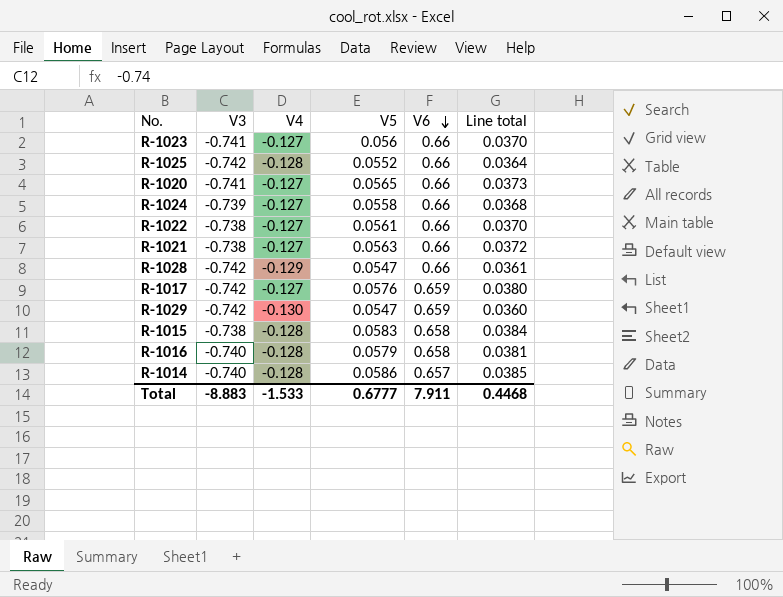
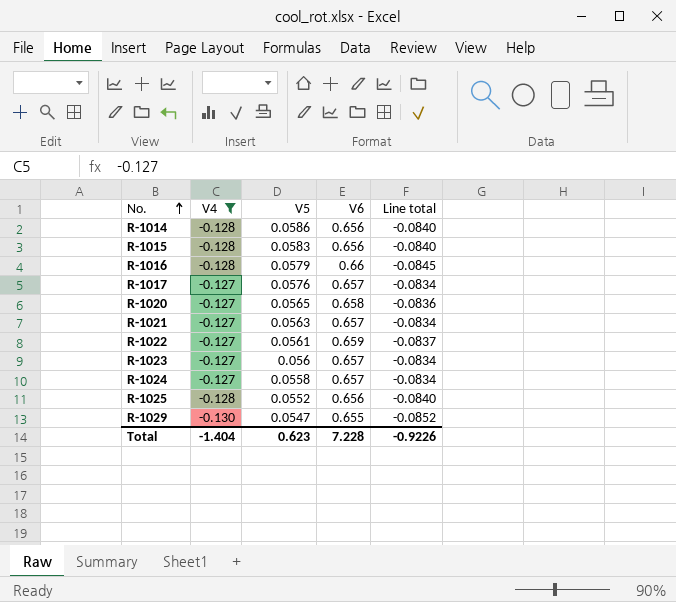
filter: none -> V4 != -0.129
row order: V6 descending -> No. ascending
column V3 | position: 2 -> none
column Line total | formula: [V5] * [V6] -> [V4] * [V6]
R-1014 | V6: 0.657 -> 0.656
R-1015 | V6: 0.658 -> 0.656
R-1016 | V6: 0.658 -> 0.66
R-1017 | V6: 0.659 -> 0.657
R-1020 | V6: 0.66 -> 0.658
R-1021 | V6: 0.66 -> 0.657
R-1022 | V6: 0.66 -> 0.659
R-1023 | V6: 0.66 -> 0.657
R-1024 | V6: 0.66 -> 0.657
R-1025 | V6: 0.66 -> 0.656
R-1029 | V6: 0.659 -> 0.655
Total | V4: -1.533 -> -1.404
Total | V5: 0.6777 -> 0.623
Total | V6: 7.911 -> 7.228
Total | Line total: 0.4468 -> -0.9226

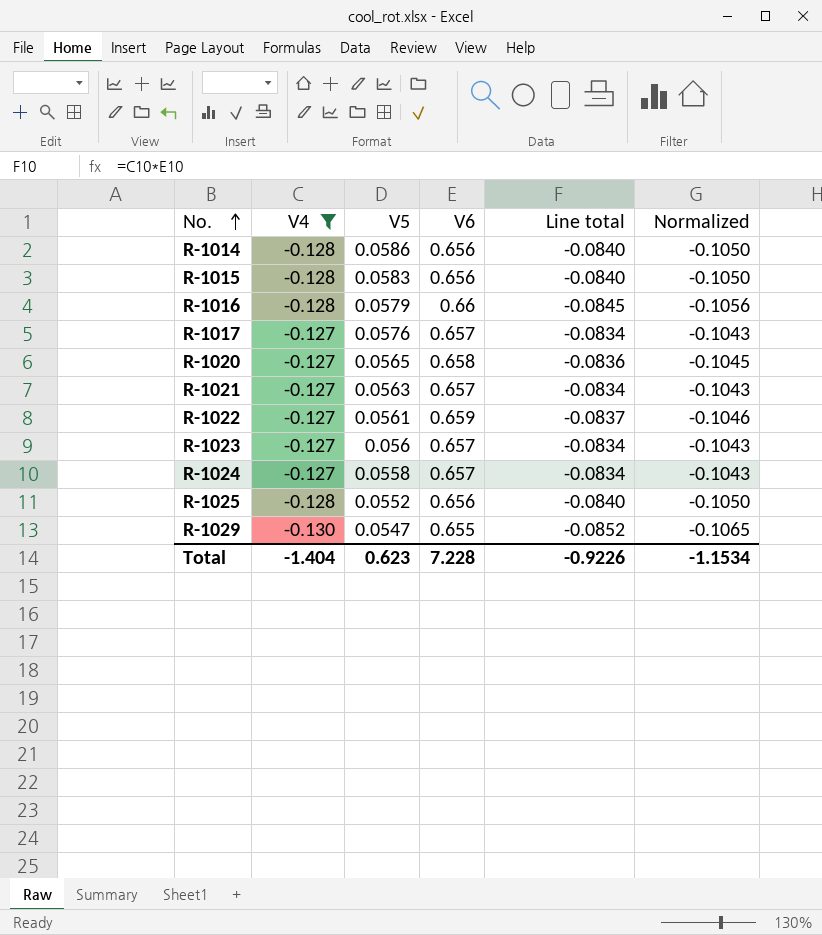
column Normalized | formula: none -> [Line total] * 1.25

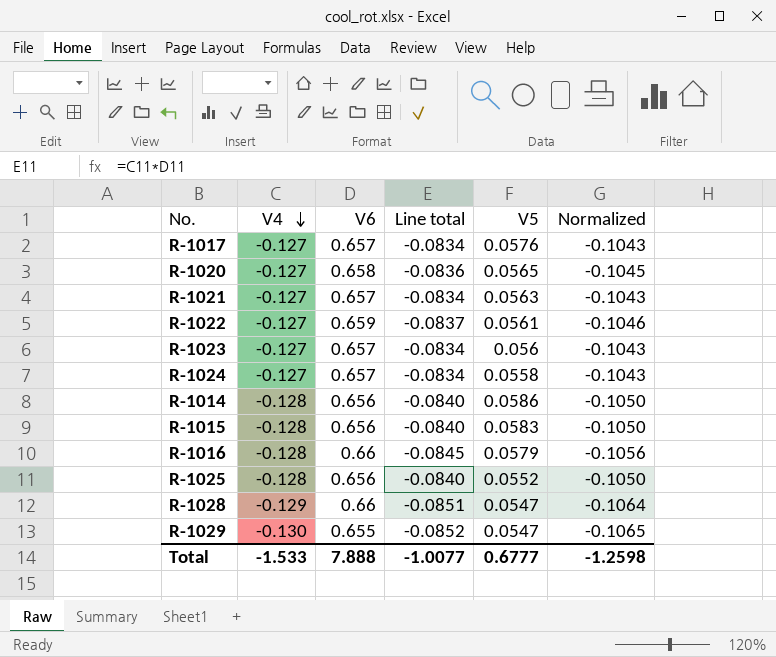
filter: V4 != -0.129 -> none
row order: No. ascending -> V4 descending
column V5 | position: 3 -> 5
Total | V4: -1.404 -> -1.533
Total | V6: 7.228 -> 7.888
Total | Line total: -0.9226 -> -1.0077
Total | V5: 0.623 -> 0.6777
Total | Normalized: -1.1534 -> -1.2598

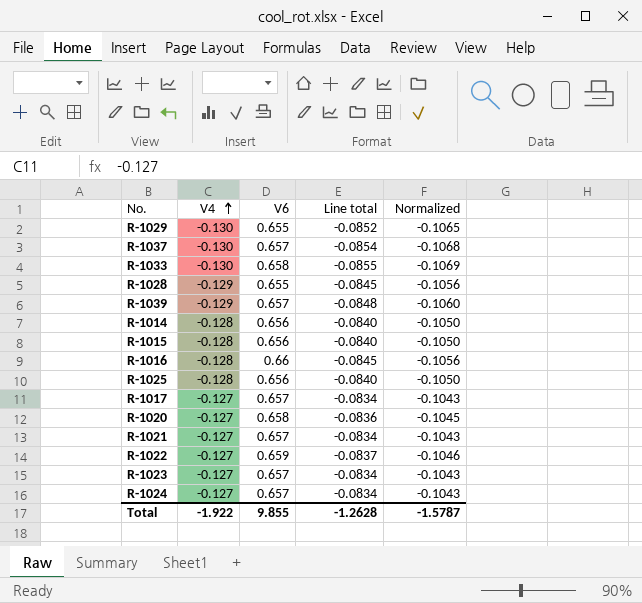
row order: V4 descending -> V4 ascending
column V5 | position: 5 -> none
row R-1037: none -> -0.130 | 0.657 | -0.0854 | -0.1068
row R-1033: none -> -0.130 | 0.658 | -0.0855 | -0.1069
R-1028 | V6: 0.66 -> 0.655
R-1028 | Line total: -0.0851 -> -0.0845
R-1028 | Normalized: -0.1064 -> -0.1056
row R-1039: none -> -0.129 | 0.657 | -0.0848 | -0.1060
Total | V4: -1.533 -> -1.922
Total | V6: 7.888 -> 9.855
Total | Line total: -1.0077 -> -1.2628
Total | Normalized: -1.2598 -> -1.5787

